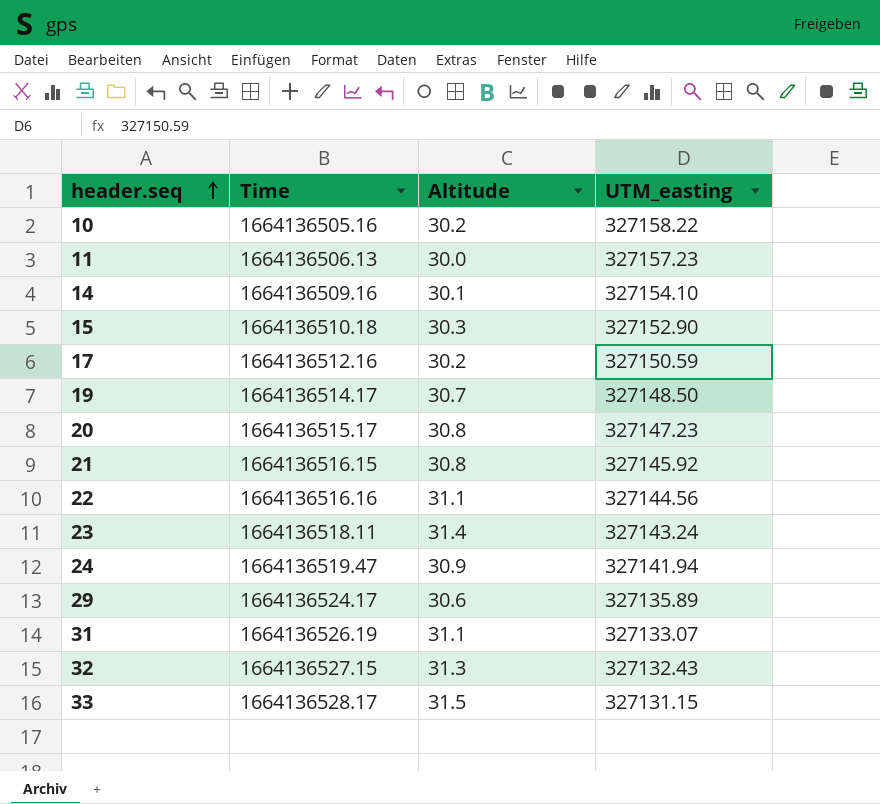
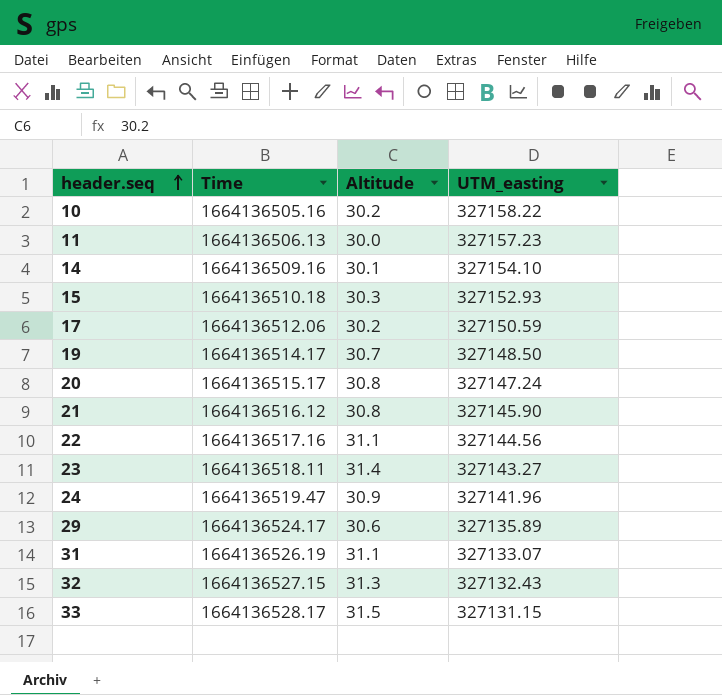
15 | UTM_easting: 327152.90 -> 327152.93
17 | Time: 1664136512.16 -> 1664136512.06
20 | UTM_easting: 327147.23 -> 327147.24
21 | Time: 1664136516.15 -> 1664136516.12
21 | UTM_easting: 327145.92 -> 327145.90
22 | Time: 1664136516.16 -> 1664136517.16
23 | UTM_easting: 327143.24 -> 327143.27
24 | UTM_easting: 327141.94 -> 327141.96

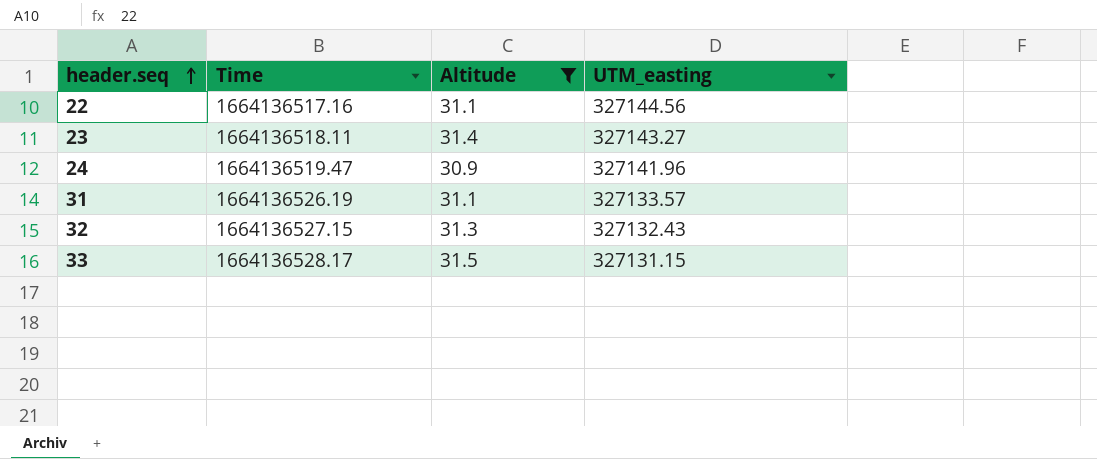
filter: none -> Altitude >= 30.9
31 | UTM_easting: 327133.07 -> 327133.57

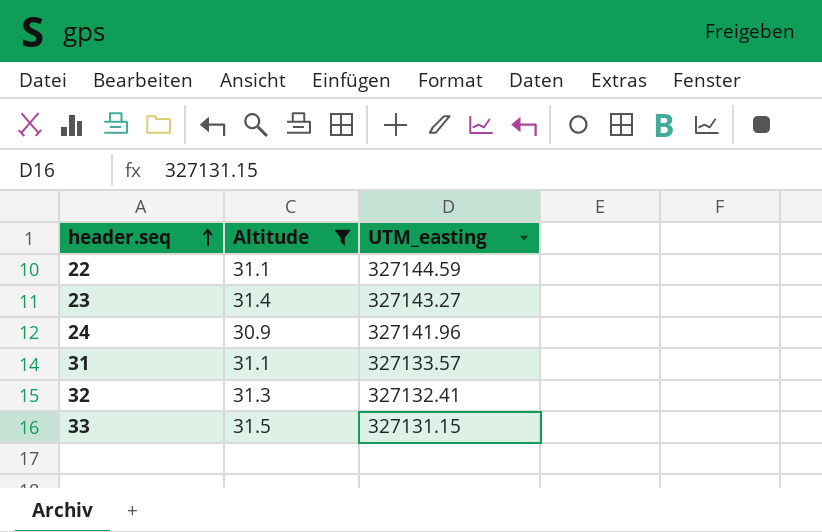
column Time | position: 2 -> none
22 | UTM_easting: 327144.56 -> 327144.59
32 | UTM_easting: 327132.43 -> 327132.41

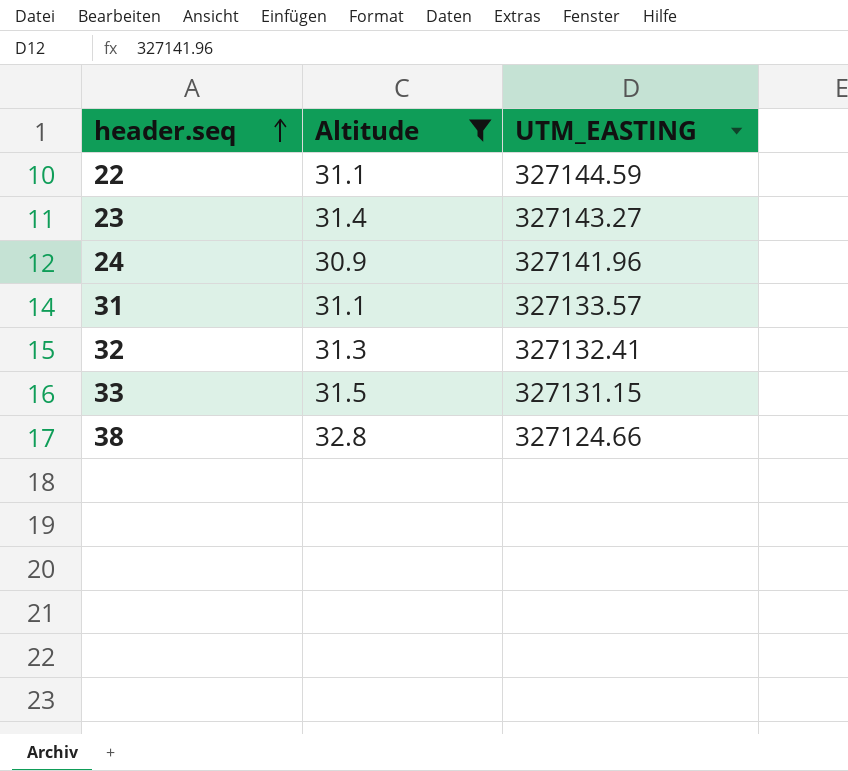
column name: UTM_easting -> UTM_EASTING
row 38: none -> 32.8 | 327124.66

